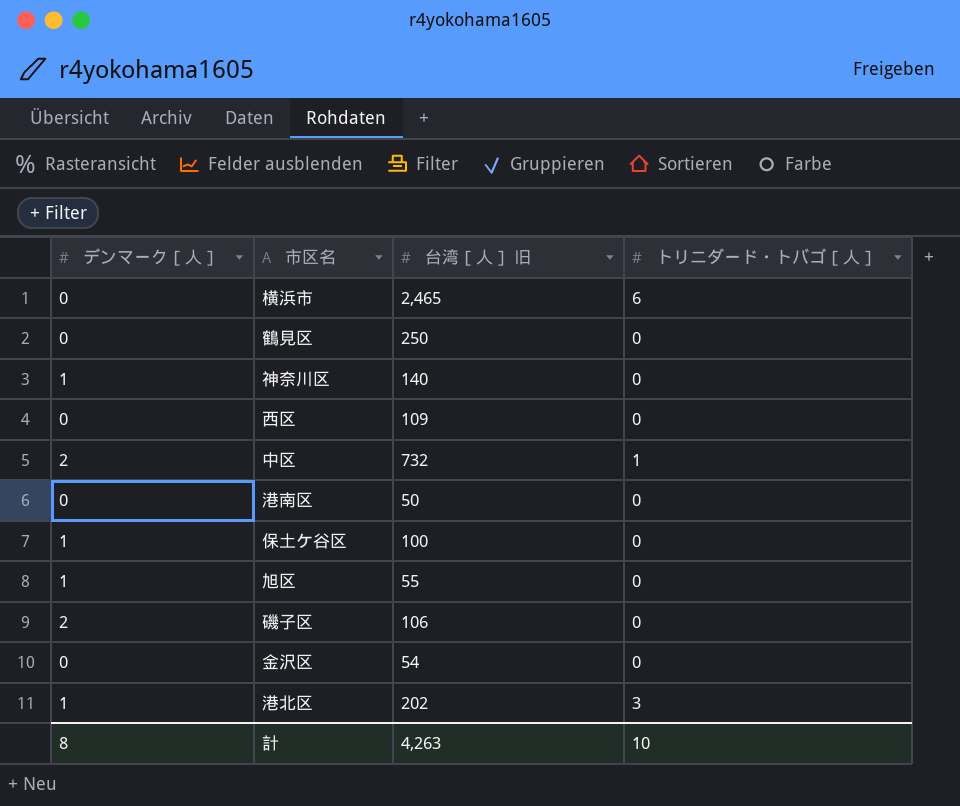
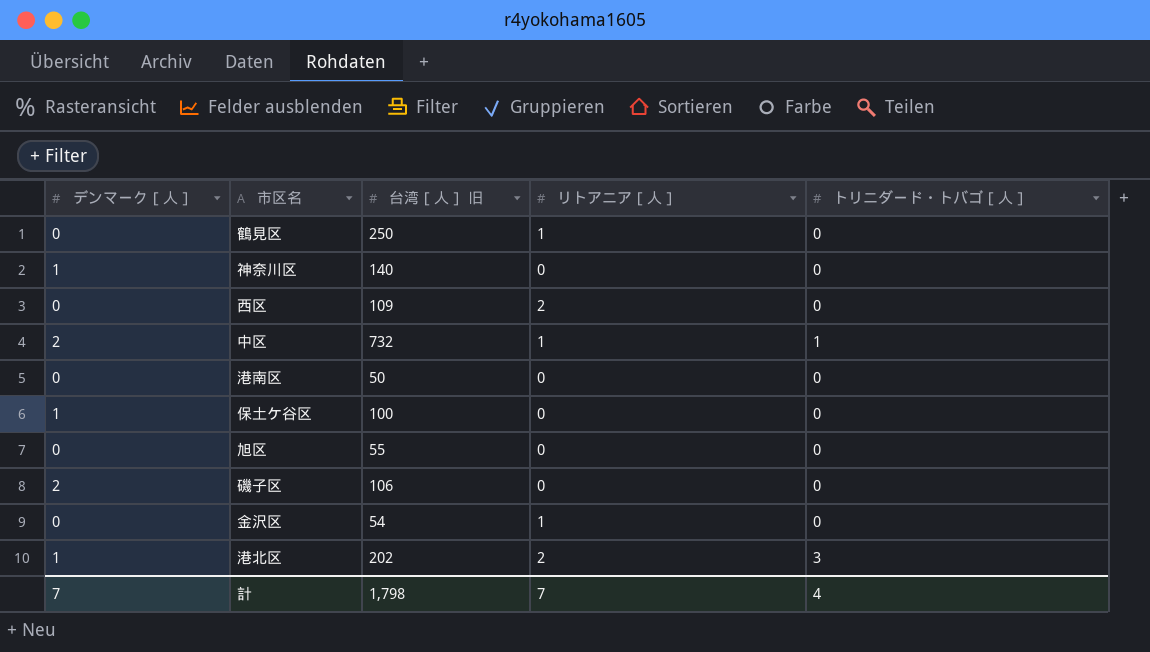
column リトアニア［人］ | position: none -> 4
row 横浜市: 0 | 2,465 | 6 -> none
旭区 | デンマーク［人］: 1 -> 0
計 | デンマーク［人］: 8 -> 7
計 | 台湾［人］ 旧: 4,263 -> 1,798
計 | トリニダード・トバゴ［人］: 10 -> 4

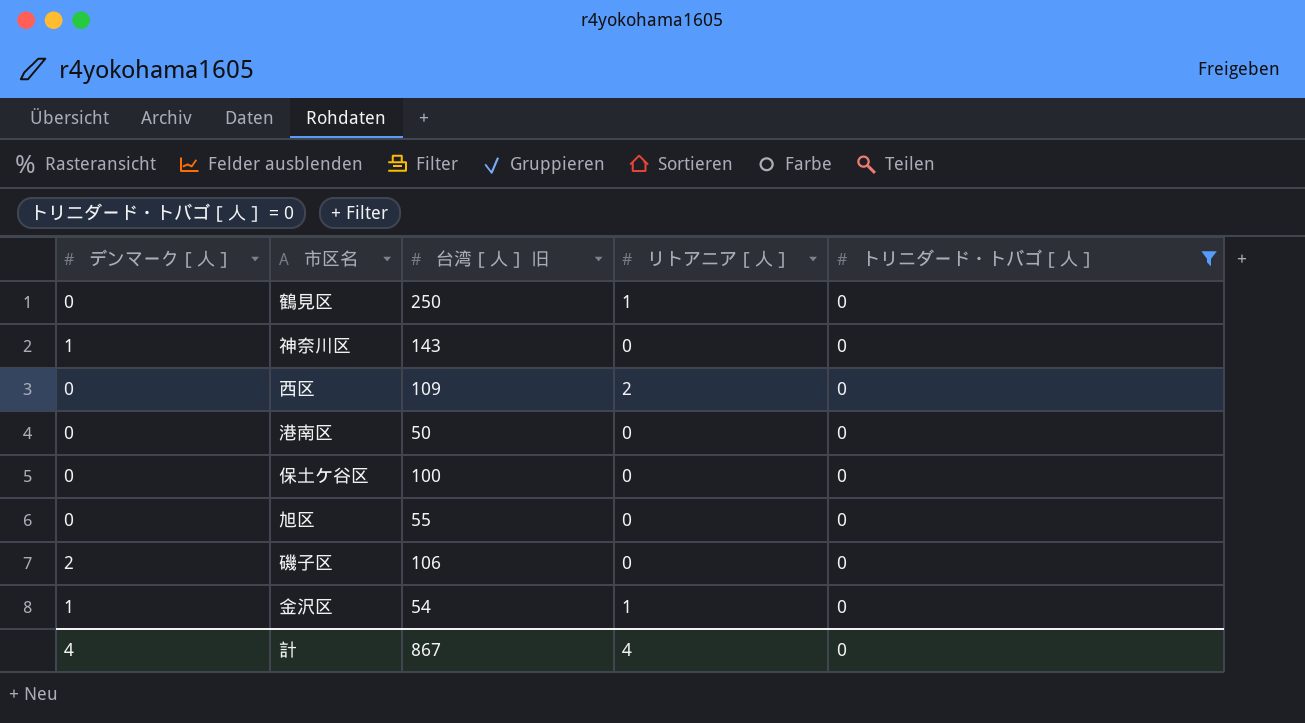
filter: none -> トリニダード・トバゴ［人］ = 0
神奈川区 | 台湾［人］ 旧: 140 -> 143
保土ケ谷区 | デンマーク［人］: 1 -> 0
金沢区 | デンマーク［人］: 0 -> 1
計 | デンマーク［人］: 7 -> 4
計 | 台湾［人］ 旧: 1,798 -> 867
計 | リトアニア［人］: 7 -> 4
計 | トリニダード・トバゴ［人］: 4 -> 0

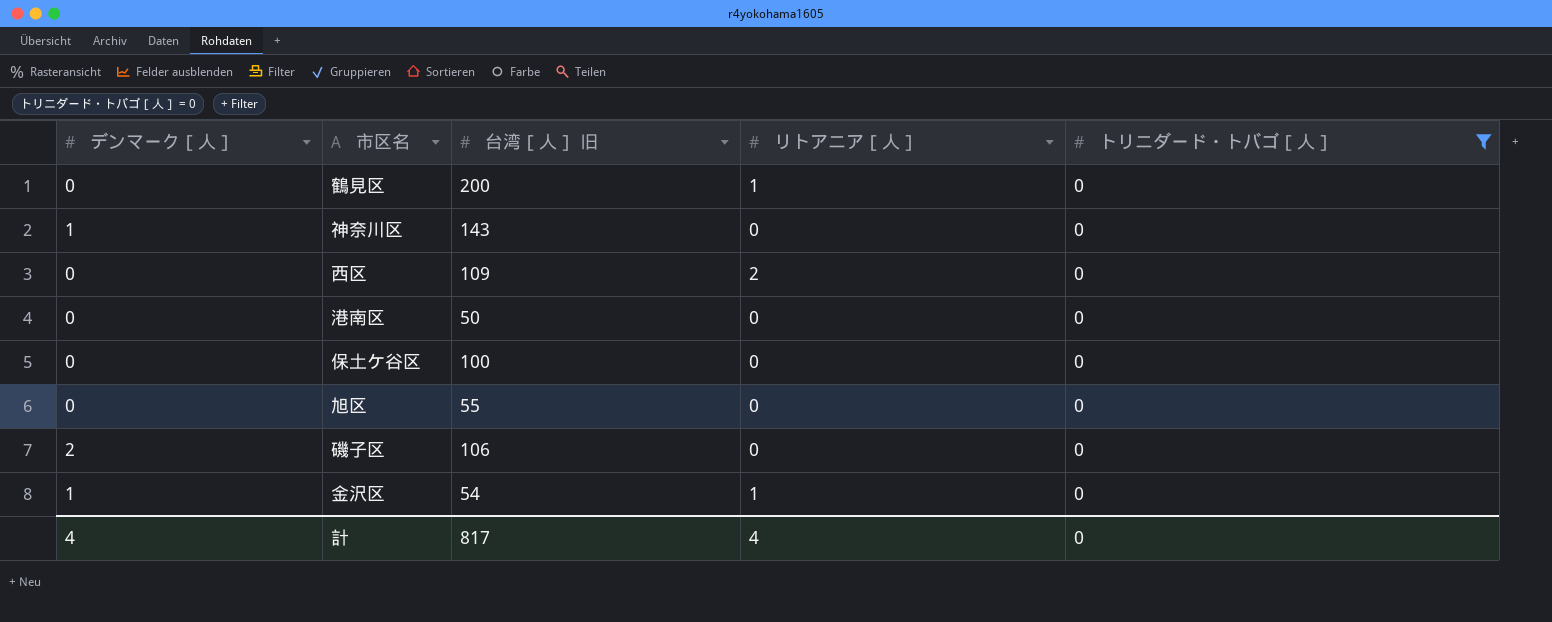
鶴見区 | 台湾［人］ 旧: 250 -> 200
計 | 台湾［人］ 旧: 867 -> 817

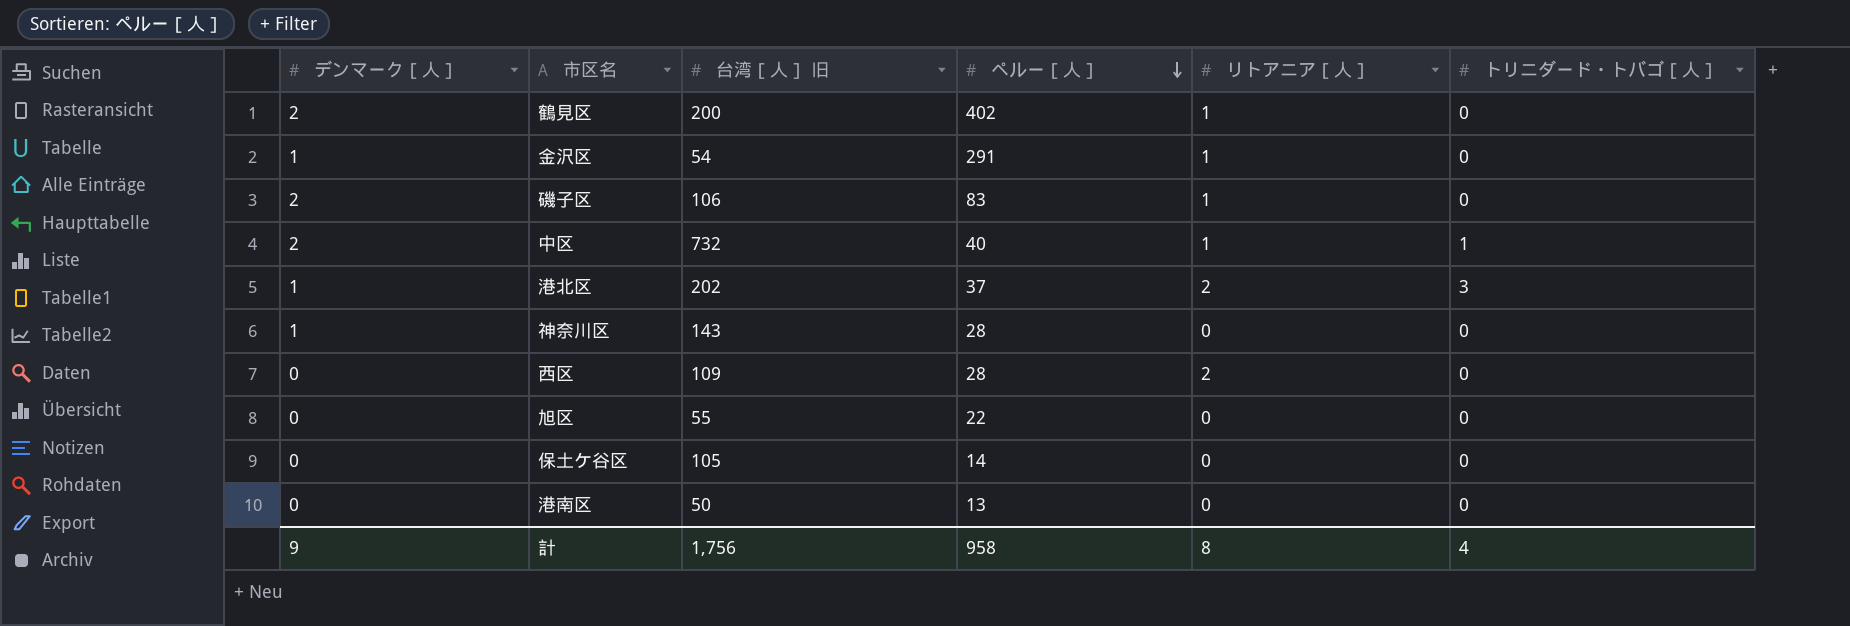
filter: トリニダード・トバゴ［人］ = 0 -> none
row order: none -> ペルー［人］ descending
column ペルー［人］ | position: none -> 4
鶴見区 | デンマーク［人］: 0 -> 2
磯子区 | リトアニア［人］: 0 -> 1
保土ケ谷区 | 台湾［人］ 旧: 100 -> 105
計 | デンマーク［人］: 4 -> 9
計 | 台湾［人］ 旧: 817 -> 1,756
計 | リトアニア［人］: 4 -> 8
計 | トリニダード・トバゴ［人］: 0 -> 4

